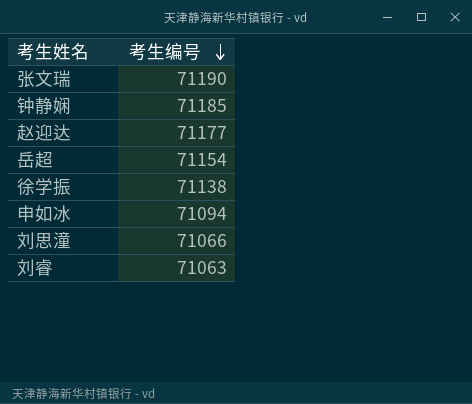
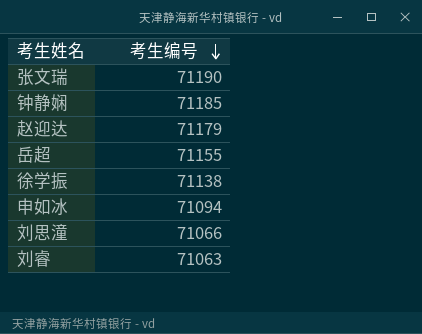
赵迎达 | 考生编号: 71177 -> 71179
岳超 | 考生编号: 71154 -> 71155

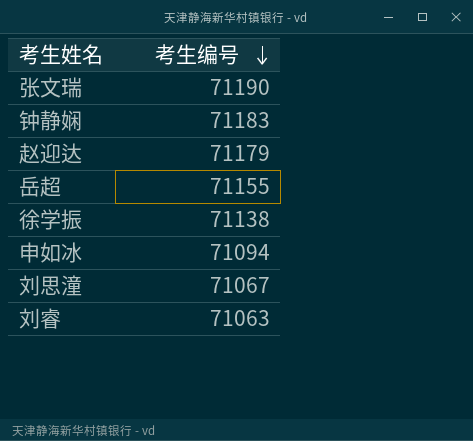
钟静娴 | 考生编号: 71185 -> 71183
刘思潼 | 考生编号: 71066 -> 71067

